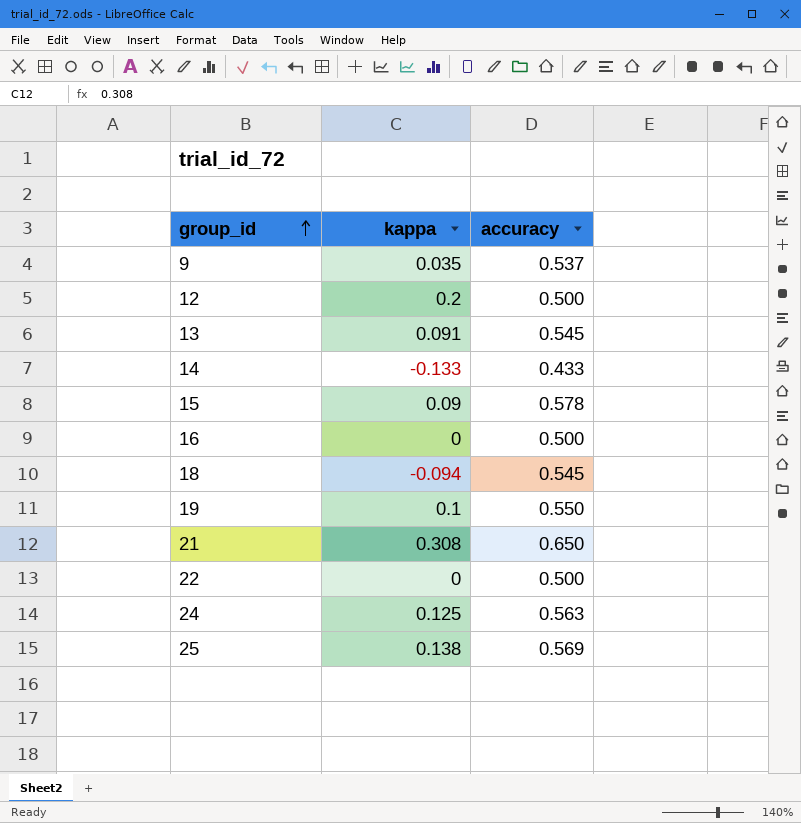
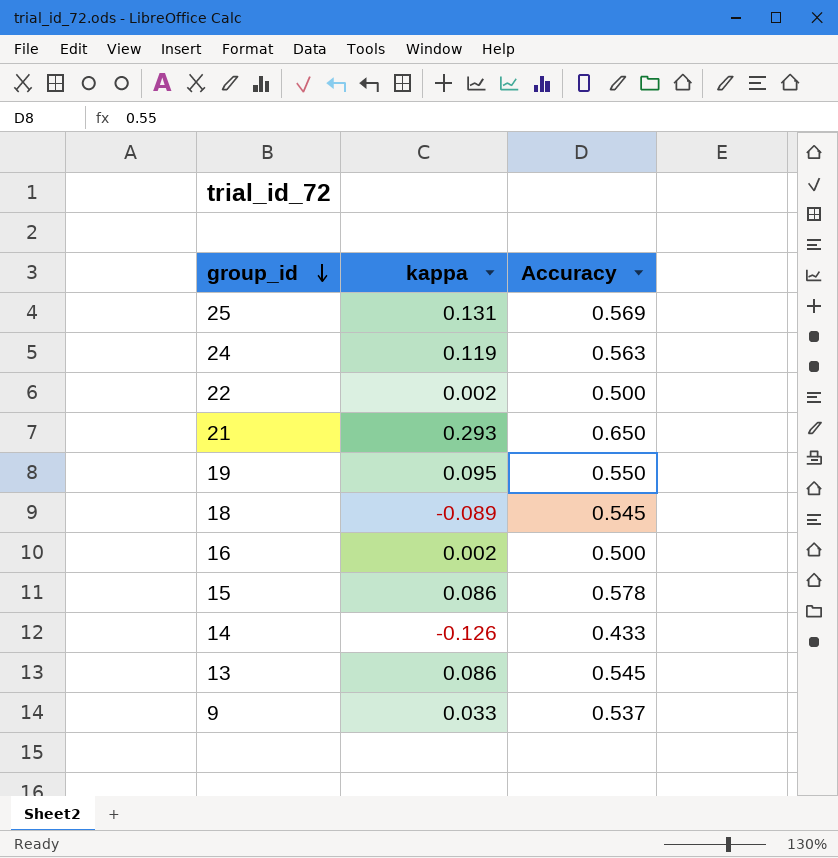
row order: group_id ascending -> group_id descending
column name: accuracy -> Accuracy
row 12: 0.2 | 0.500 -> none
25 | kappa: 0.138 -> 0.131
24 | kappa: 0.125 -> 0.119
22 | kappa: 0 -> 0.002
21 | kappa: 0.308 -> 0.293
19 | kappa: 0.1 -> 0.095
18 | kappa: -0.094 -> -0.089
16 | kappa: 0 -> 0.002
15 | kappa: 0.09 -> 0.086
14 | kappa: -0.133 -> -0.126
13 | kappa: 0.091 -> 0.086
9 | kappa: 0.035 -> 0.033

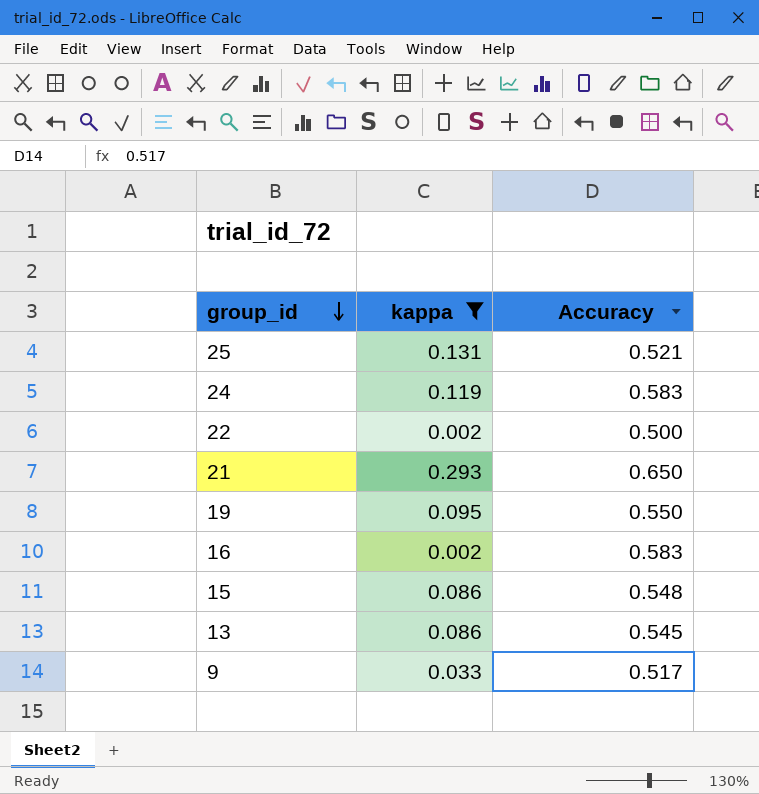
filter: none -> kappa >= 0.002
25 | Accuracy: 0.569 -> 0.521
24 | Accuracy: 0.563 -> 0.583
16 | Accuracy: 0.500 -> 0.583
15 | Accuracy: 0.578 -> 0.548
9 | Accuracy: 0.537 -> 0.517

